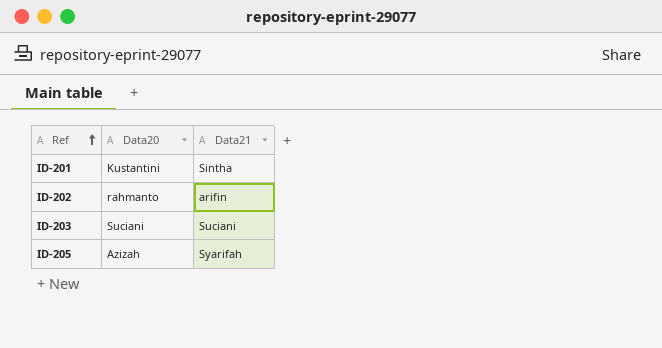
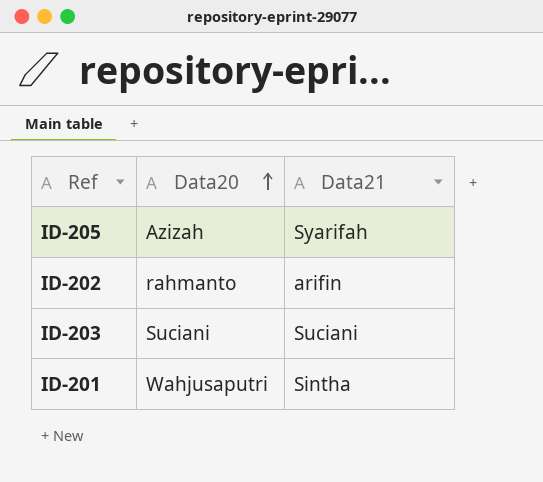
row order: Ref ascending -> Data20 ascending
ID-201 | Data20: Kustantini -> Wahjusaputri

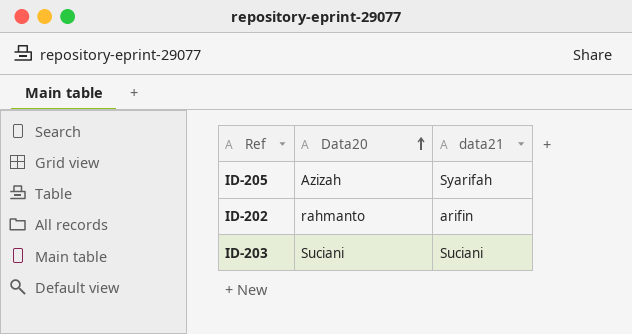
column name: Data21 -> data21
row ID-201: Wahjusaputri | Sintha -> none

